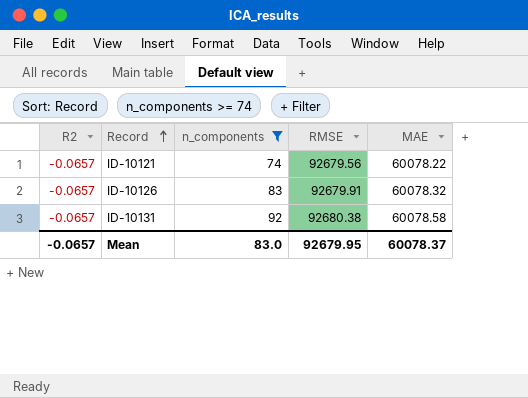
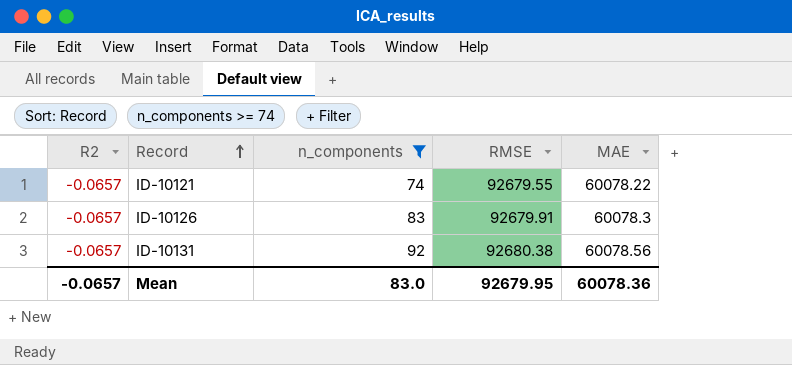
ID-10121 | RMSE: 92679.56 -> 92679.55
ID-10126 | MAE: 60078.32 -> 60078.3
ID-10131 | MAE: 60078.58 -> 60078.56
Mean | MAE: 60078.37 -> 60078.36

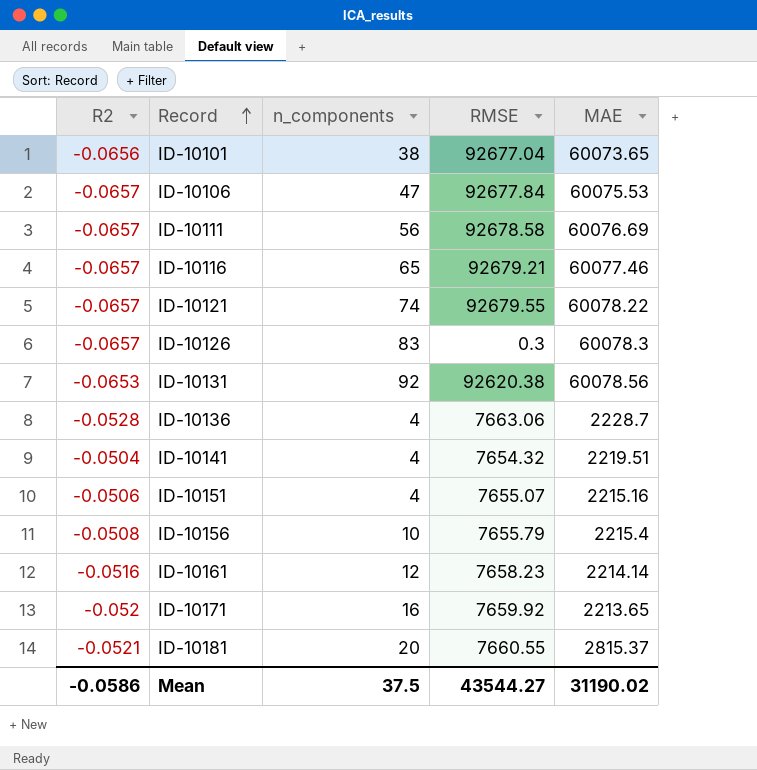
filter: n_components >= 74 -> none
ID-10126 | RMSE: 92679.91 -> 0.3
ID-10131 | R2: -0.0657 -> -0.0653
ID-10131 | RMSE: 92680.38 -> 92620.38
Mean | R2: -0.0657 -> -0.0586
Mean | n_components: 83.0 -> 37.5
Mean | RMSE: 92679.95 -> 43544.27
Mean | MAE: 60078.36 -> 31190.02

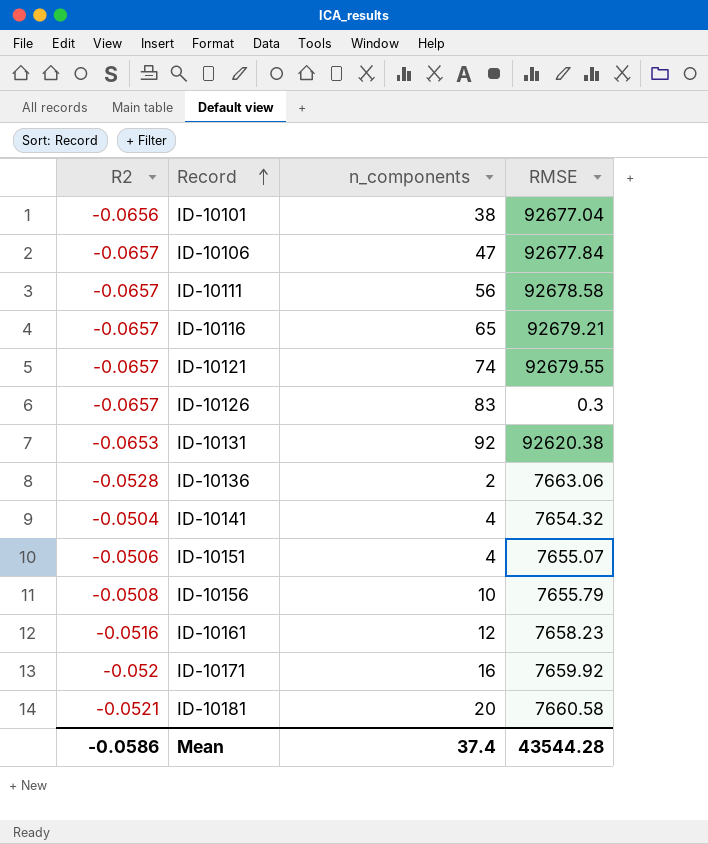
column MAE | position: 5 -> none
ID-10136 | n_components: 4 -> 2
ID-10181 | RMSE: 7660.55 -> 7660.58
Mean | n_components: 37.5 -> 37.4
Mean | RMSE: 43544.27 -> 43544.28

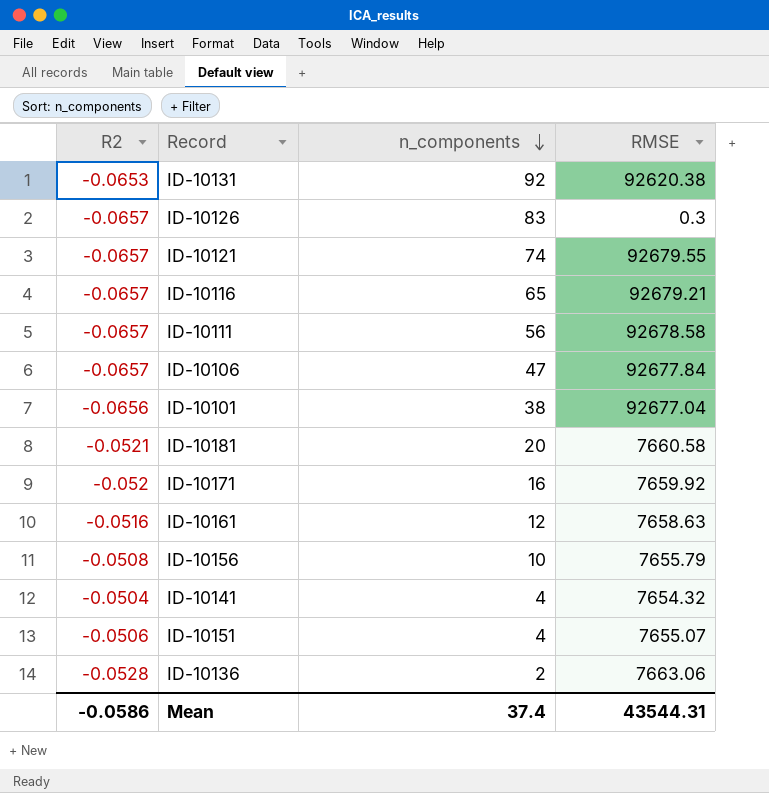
row order: Record ascending -> n_components descending
ID-10161 | RMSE: 7658.23 -> 7658.63
Mean | RMSE: 43544.28 -> 43544.31

